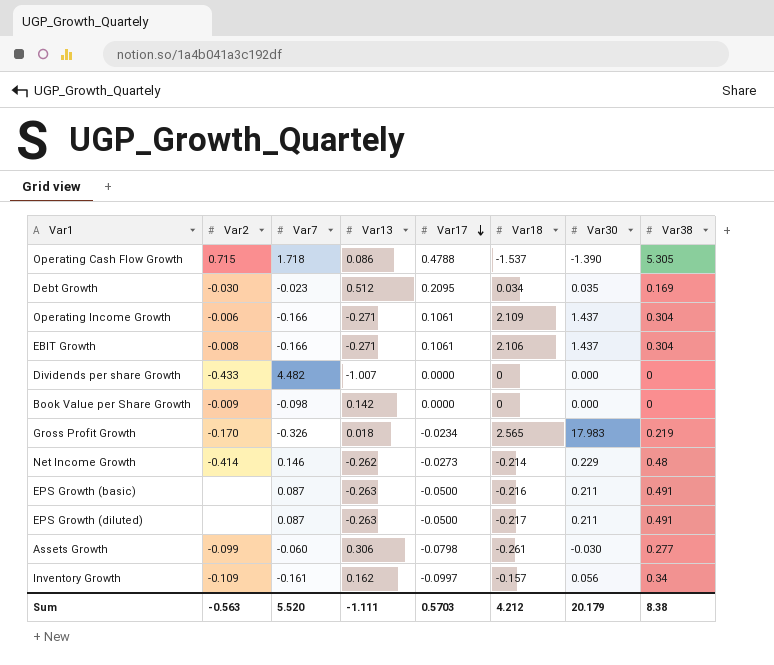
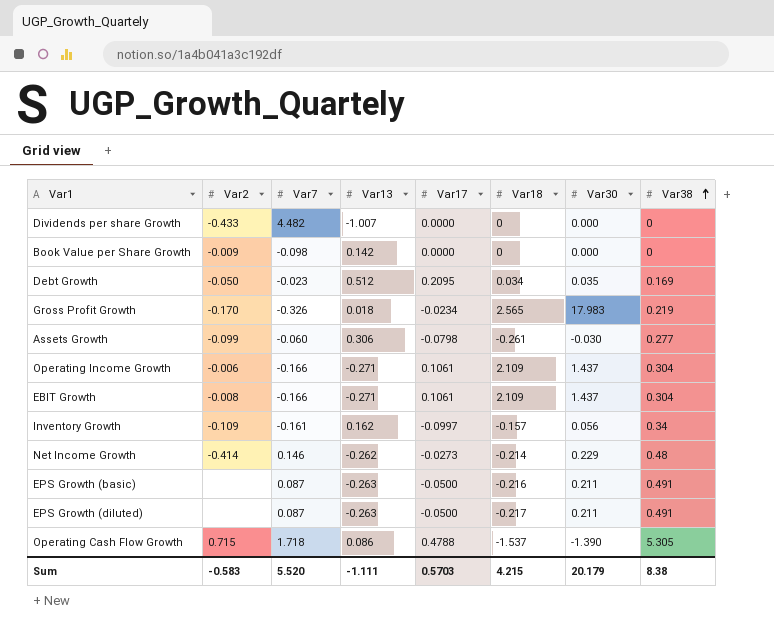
row order: Var17 descending -> Var38 ascending
Debt Growth | Var2: -0.030 -> -0.050
EBIT Growth | Var18: 2.106 -> 2.109
Sum | Var2: -0.563 -> -0.583
Sum | Var18: 4.212 -> 4.215

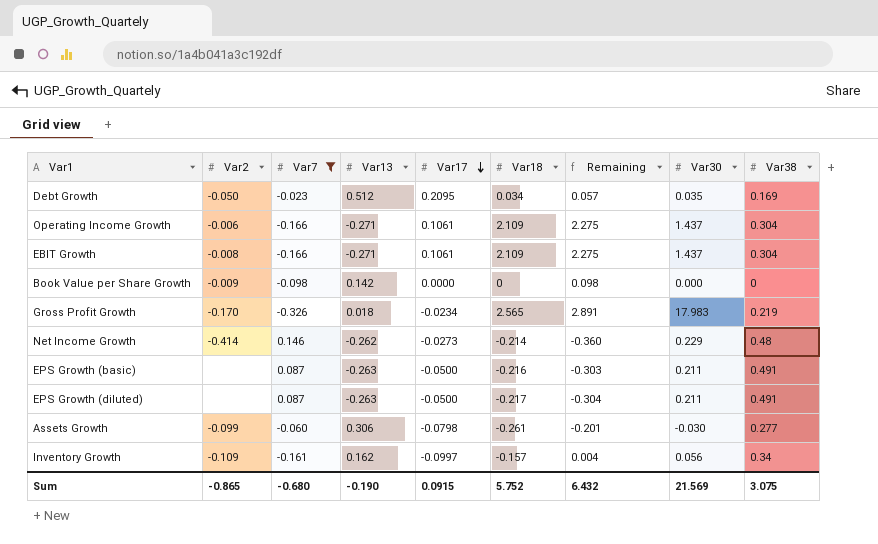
filter: none -> Var7 <= 0.146
row order: Var38 ascending -> Var17 descending
column Remaining | formula: none -> [Var18] - [Var7]
Sum | Var2: -0.583 -> -0.865
Sum | Var7: 5.520 -> -0.680
Sum | Var13: -1.111 -> -0.190
Sum | Var17: 0.5703 -> 0.0915
Sum | Var18: 4.215 -> 5.752
Sum | Var30: 20.179 -> 21.569
Sum | Var38: 8.38 -> 3.075

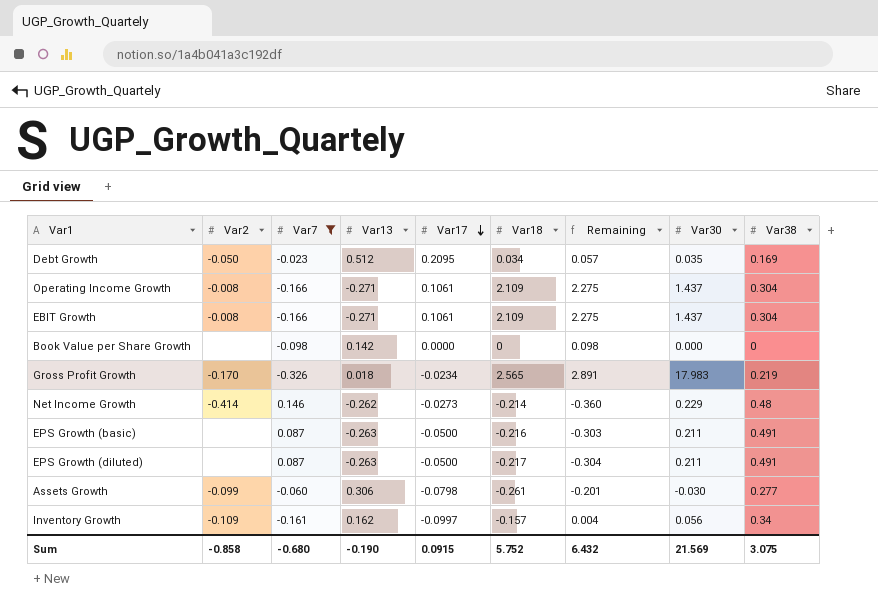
Operating Income Growth | Var2: -0.006 -> -0.008
Book Value per Share Growth | Var2: -0.009 -> none
Sum | Var2: -0.865 -> -0.858

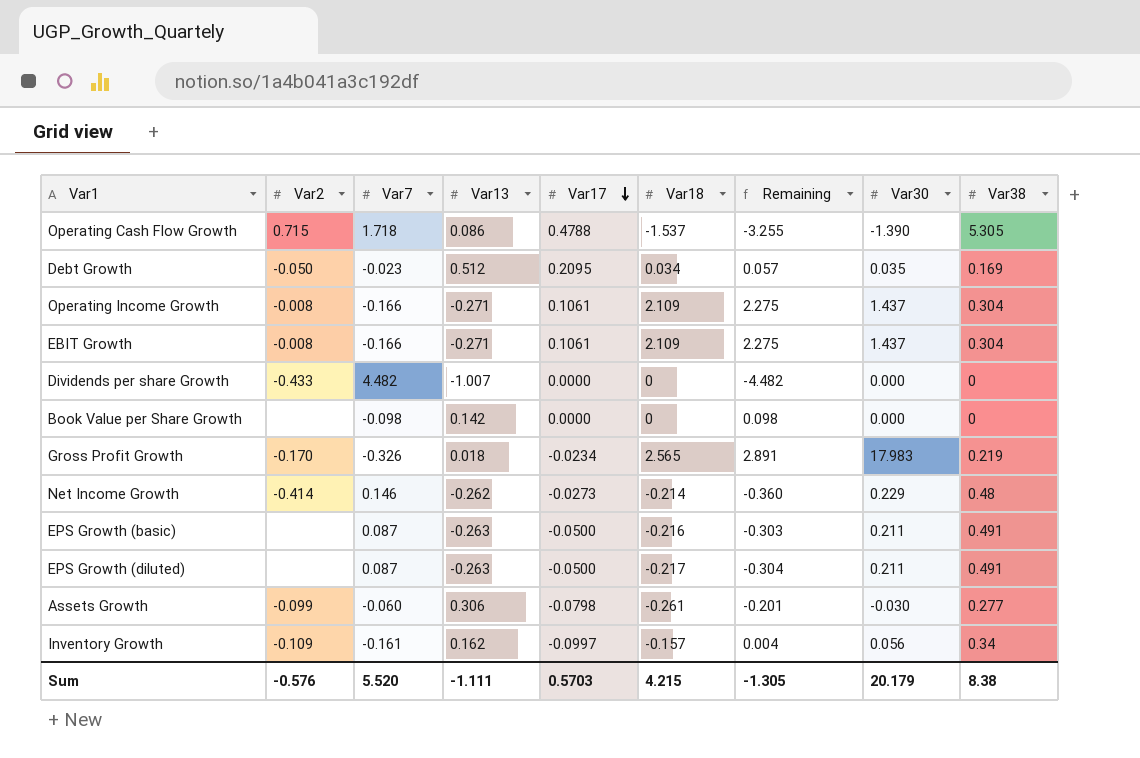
filter: Var7 <= 0.146 -> none
Sum | Var2: -0.858 -> -0.576
Sum | Var7: -0.680 -> 5.520
Sum | Var13: -0.190 -> -1.111
Sum | Var17: 0.0915 -> 0.5703
Sum | Var18: 5.752 -> 4.215
Sum | Remaining: 6.432 -> -1.305
Sum | Var30: 21.569 -> 20.179
Sum | Var38: 3.075 -> 8.38

